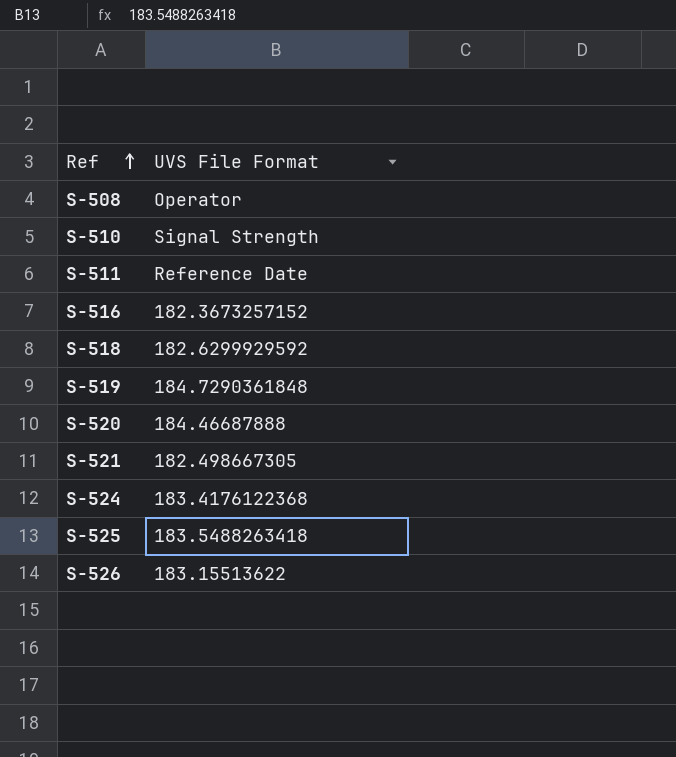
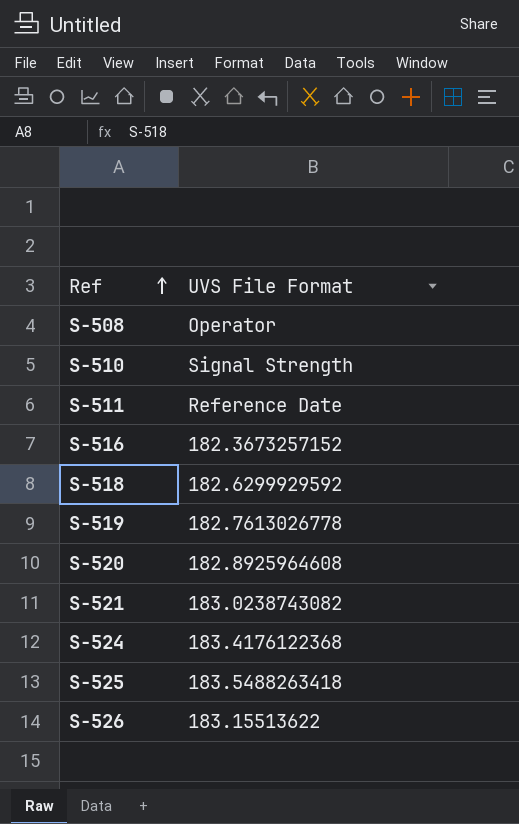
S-519 | UVS File Format: 184.7290361848 -> 182.7613026778
S-520 | UVS File Format: 184.46687888 -> 182.8925964608
S-521 | UVS File Format: 182.498667305 -> 183.0238743082

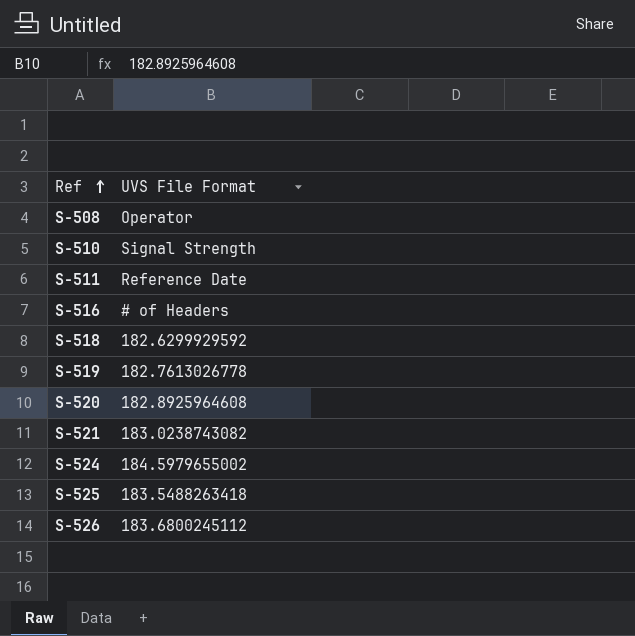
S-516 | UVS File Format: 182.3673257152 -> # of Headers
S-524 | UVS File Format: 183.4176122368 -> 184.5979655002
S-526 | UVS File Format: 183.15513622 -> 183.6800245112

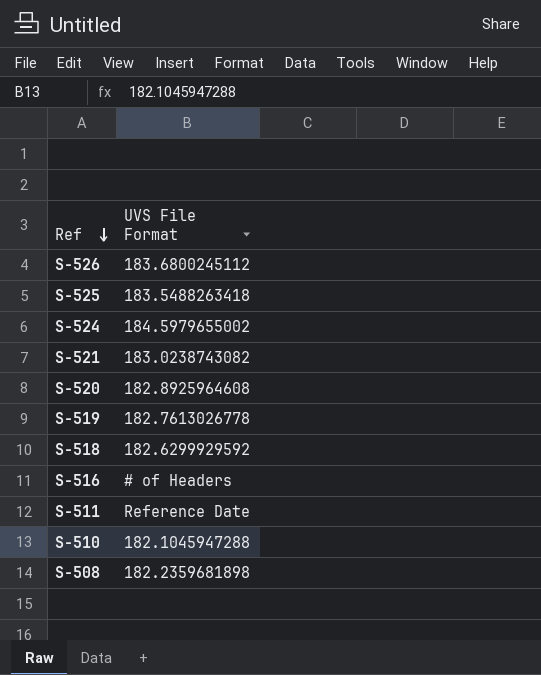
row order: Ref ascending -> Ref descending
S-510 | UVS File Format: Signal Strength -> 182.1045947288
S-508 | UVS File Format: Operator -> 182.2359681898

